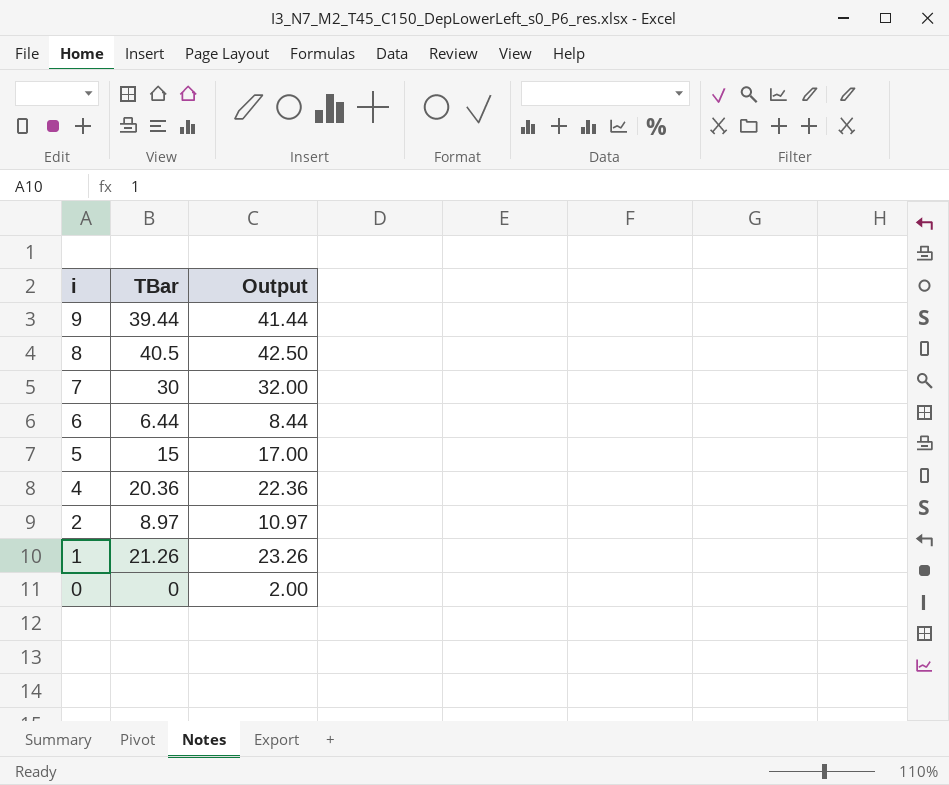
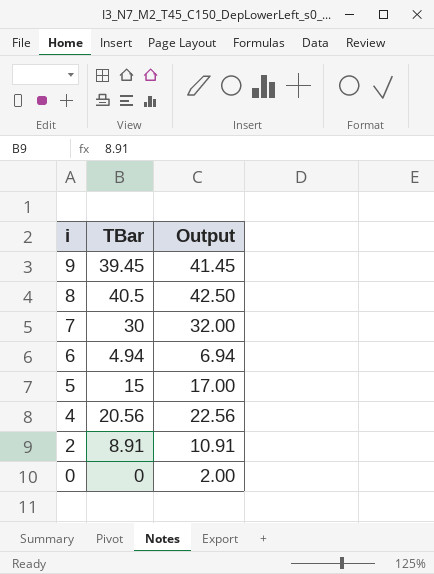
row 1: 21.26 | 23.26 -> none
9 | TBar: 39.44 -> 39.45
9 | Output: 41.44 -> 41.45
6 | TBar: 6.44 -> 4.94
6 | Output: 8.44 -> 6.94
4 | TBar: 20.36 -> 20.56
4 | Output: 22.36 -> 22.56
2 | TBar: 8.97 -> 8.91
2 | Output: 10.97 -> 10.91

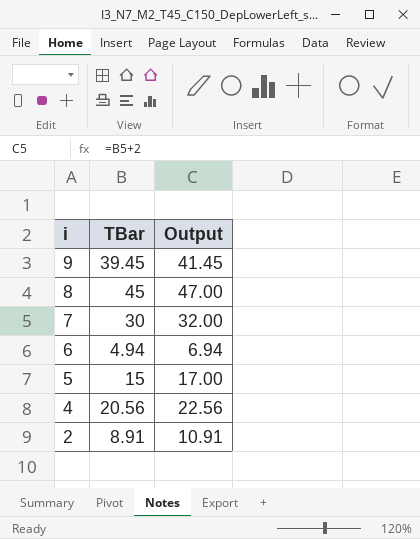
row 0: 0 | 2.00 -> none
8 | TBar: 40.5 -> 45
8 | Output: 42.50 -> 47.00

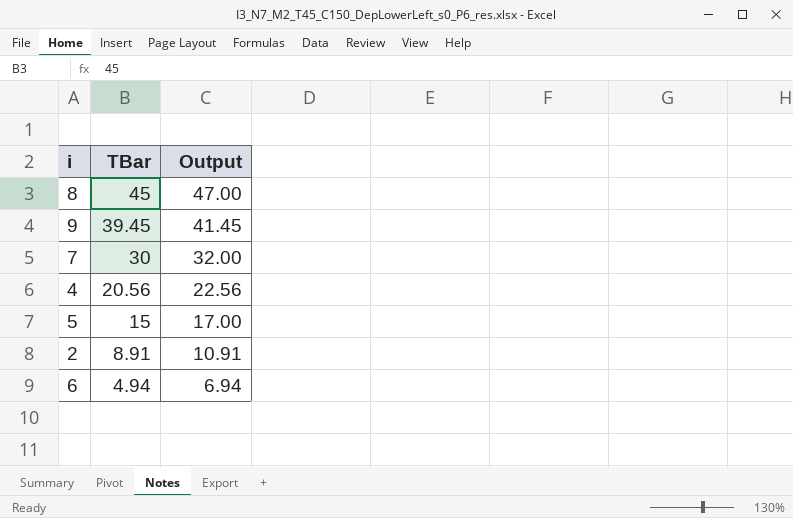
row order: i descending -> TBar descending

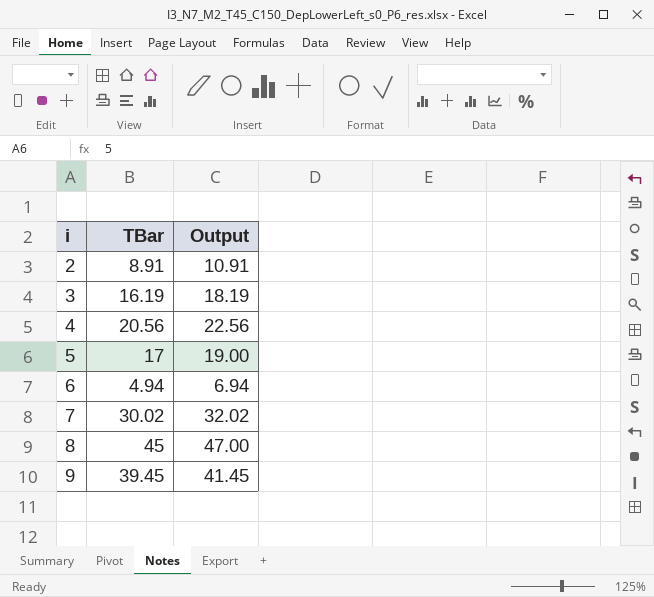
row order: TBar descending -> i ascending
row 3: none -> 16.19 | 18.19
5 | TBar: 15 -> 17
5 | Output: 17.00 -> 19.00
7 | TBar: 30 -> 30.02
7 | Output: 32.00 -> 32.02

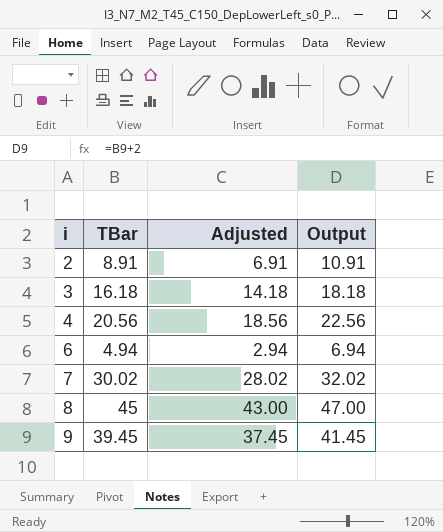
column Adjusted | formula: none -> [TBar] - 2
row 5: 17 | 19.00 -> none
3 | TBar: 16.19 -> 16.18
3 | Output: 18.19 -> 18.18

